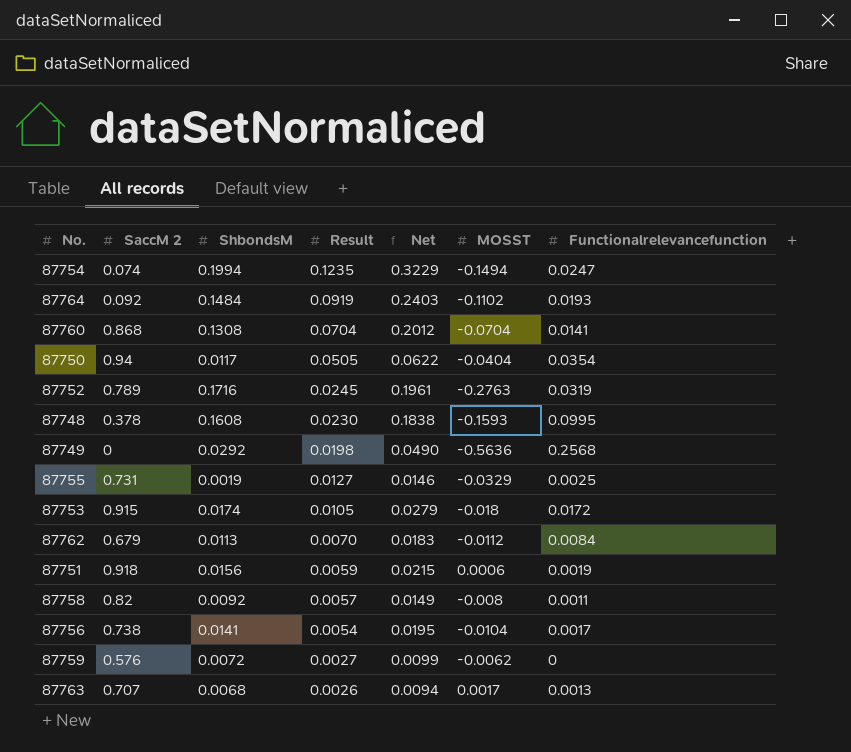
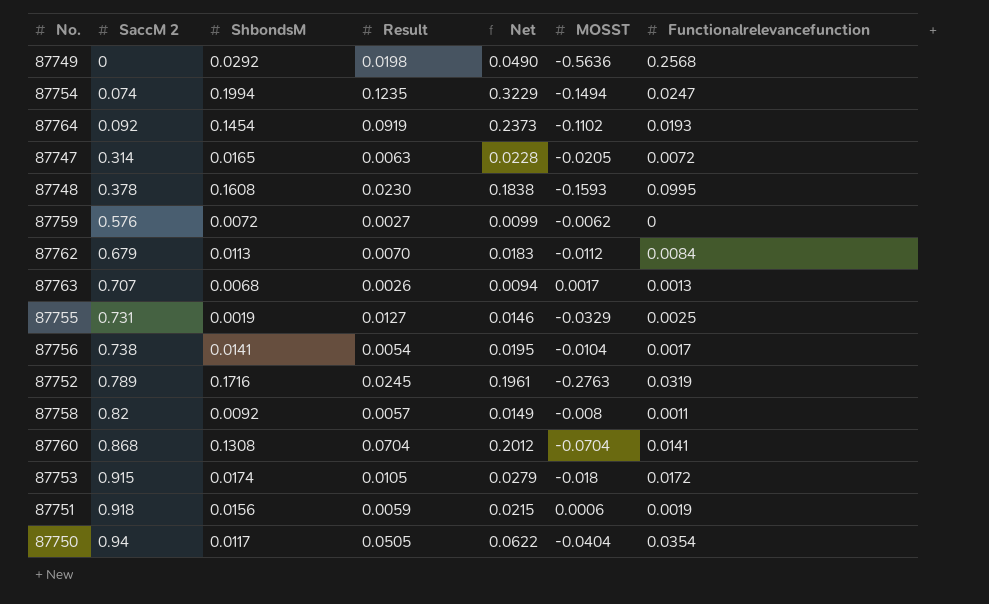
row order: Result descending -> SaccM 2 ascending
87764 | ShbondsM: 0.1484 -> 0.1454
87764 | Net: 0.2403 -> 0.2373
row 87747: none -> 0.314 | 0.0165 | 0.0063 | 0.0228 | -0.0205 | 0.0072

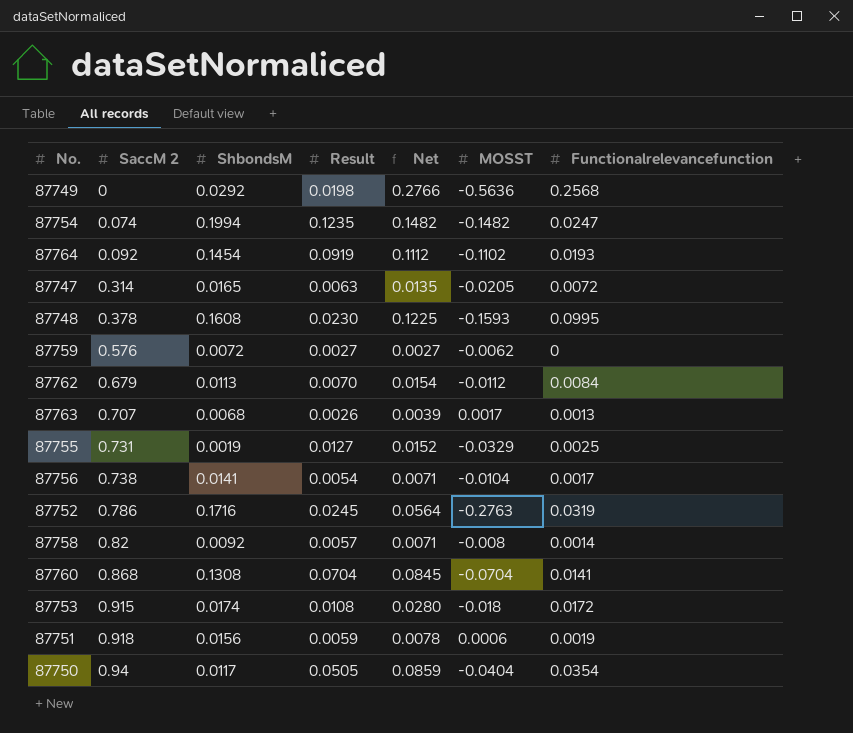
column Net | formula: [ShbondsM] + [Result] -> [Result] + [Functionalrelevancefunction]
87754 | MOSST: -0.1494 -> -0.1482
87752 | SaccM 2: 0.789 -> 0.786
87758 | Functionalrelevancefunction: 0.0011 -> 0.0014
87753 | Result: 0.0105 -> 0.0108

